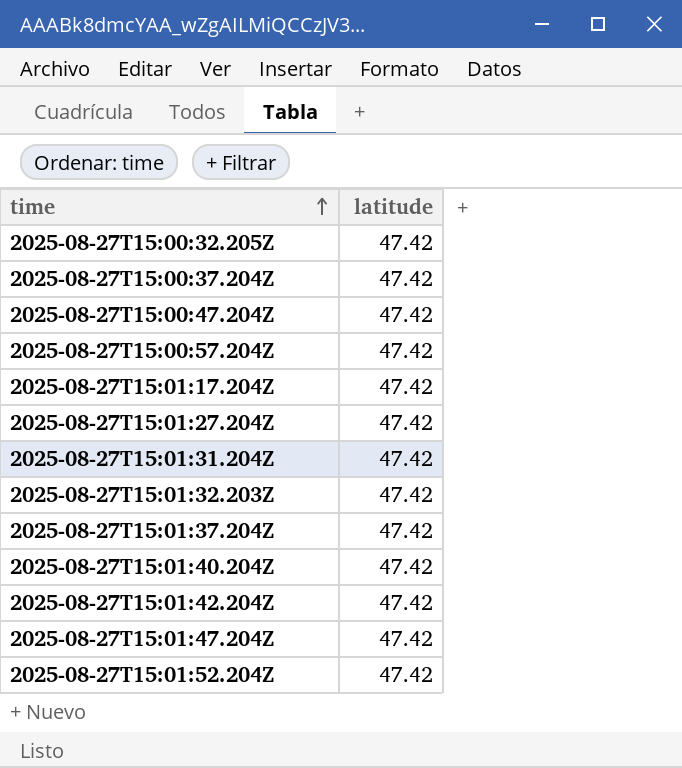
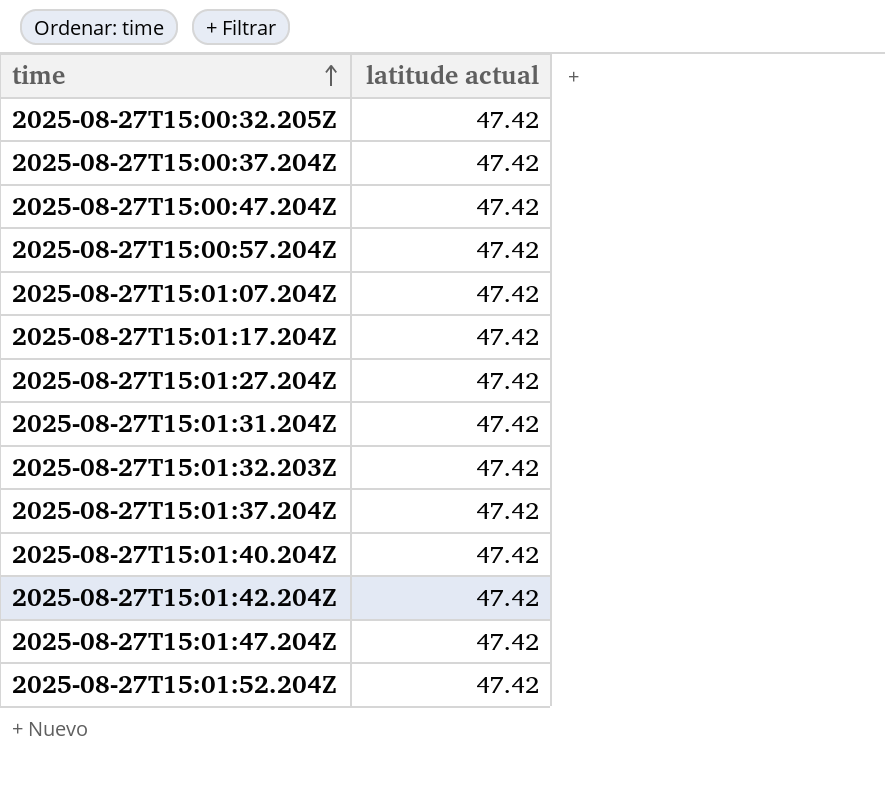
column name: latitude -> latitude actual
row 2025-08-27T15:01:07.204Z: none -> 47.42

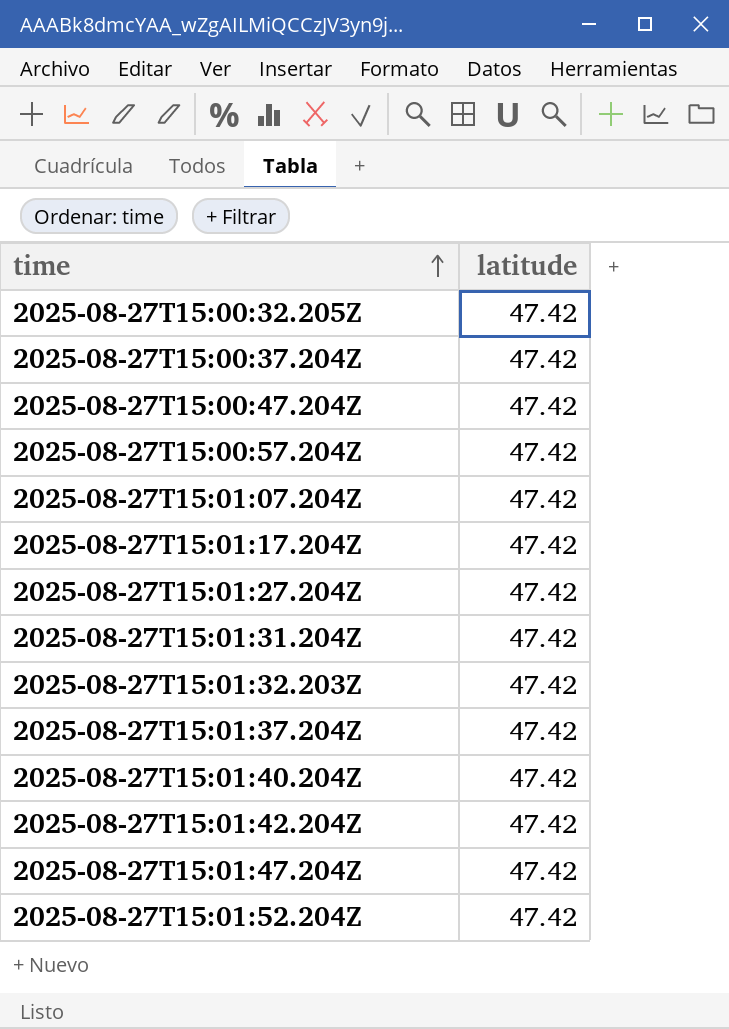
column name: latitude actual -> latitude

